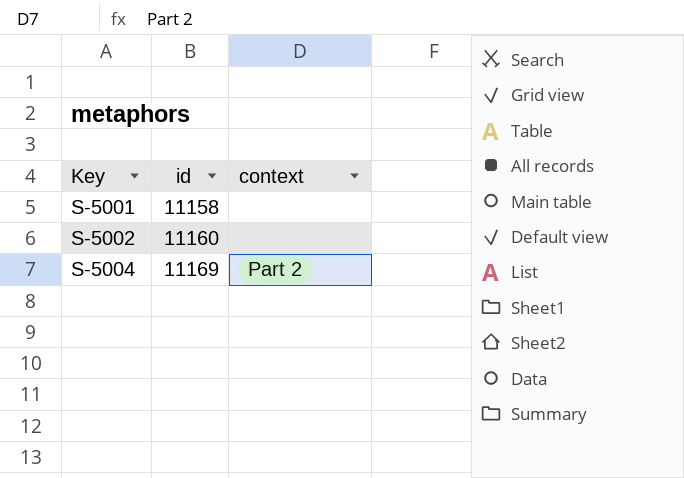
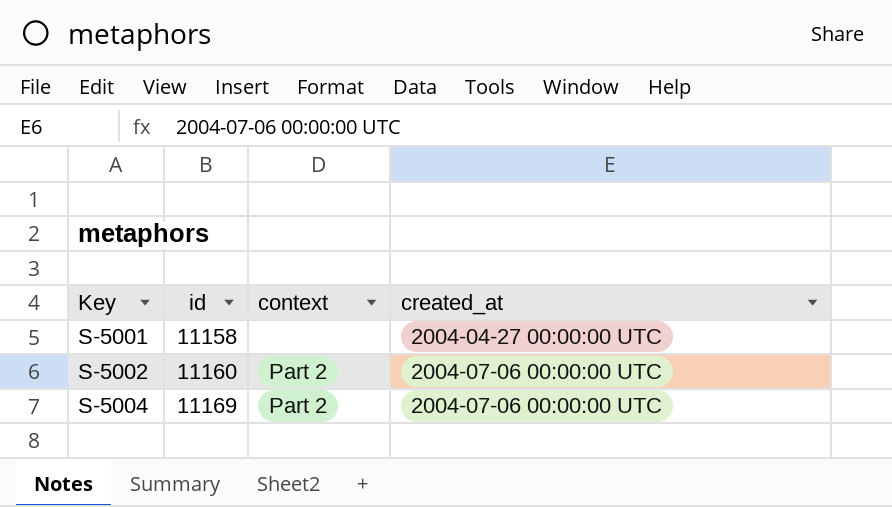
column created_at | position: none -> 4
S-5002 | context: none -> Part 2

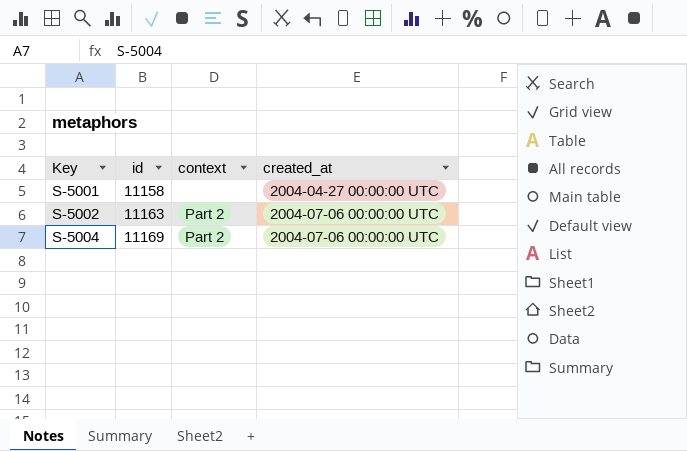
S-5002 | id: 11160 -> 11163

